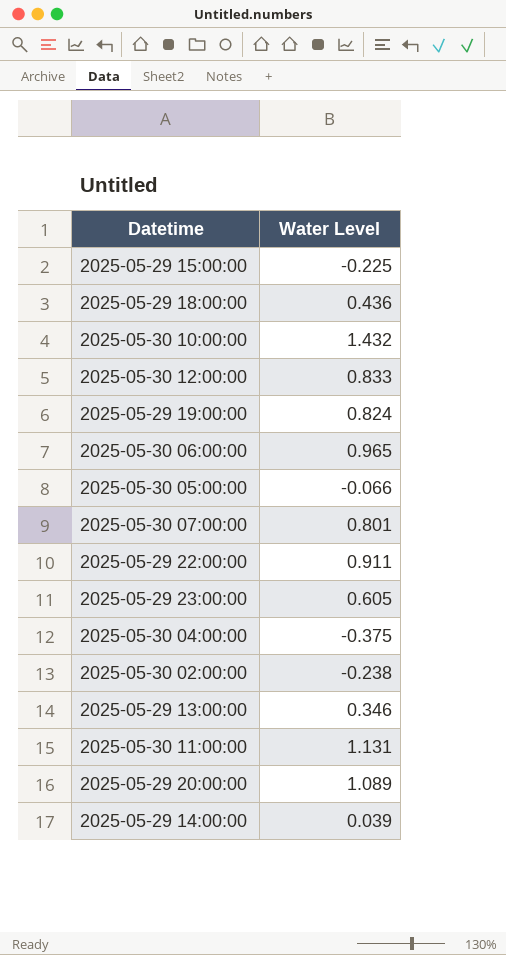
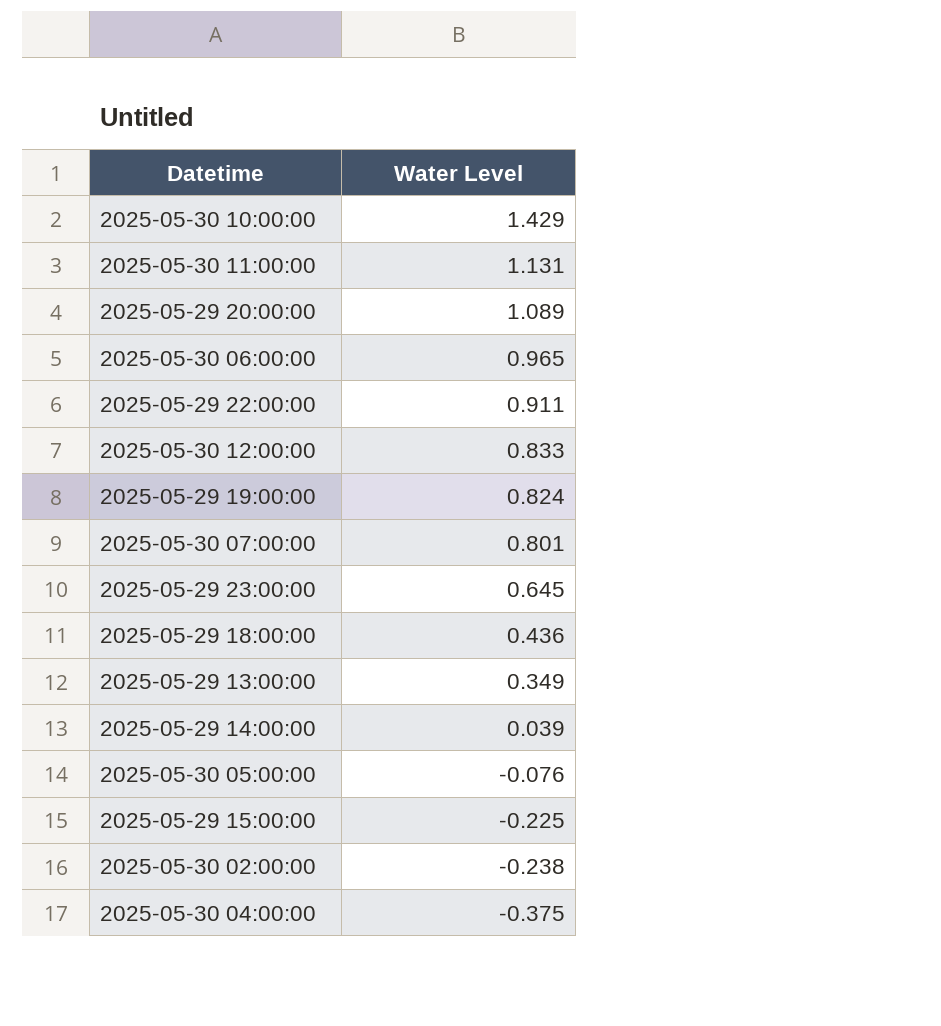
row order: none -> Water Level descending
2025-05-30 10:00:00 | Water Level: 1.432 -> 1.429
2025-05-29 23:00:00 | Water Level: 0.605 -> 0.645
2025-05-29 13:00:00 | Water Level: 0.346 -> 0.349
2025-05-30 05:00:00 | Water Level: -0.066 -> -0.076

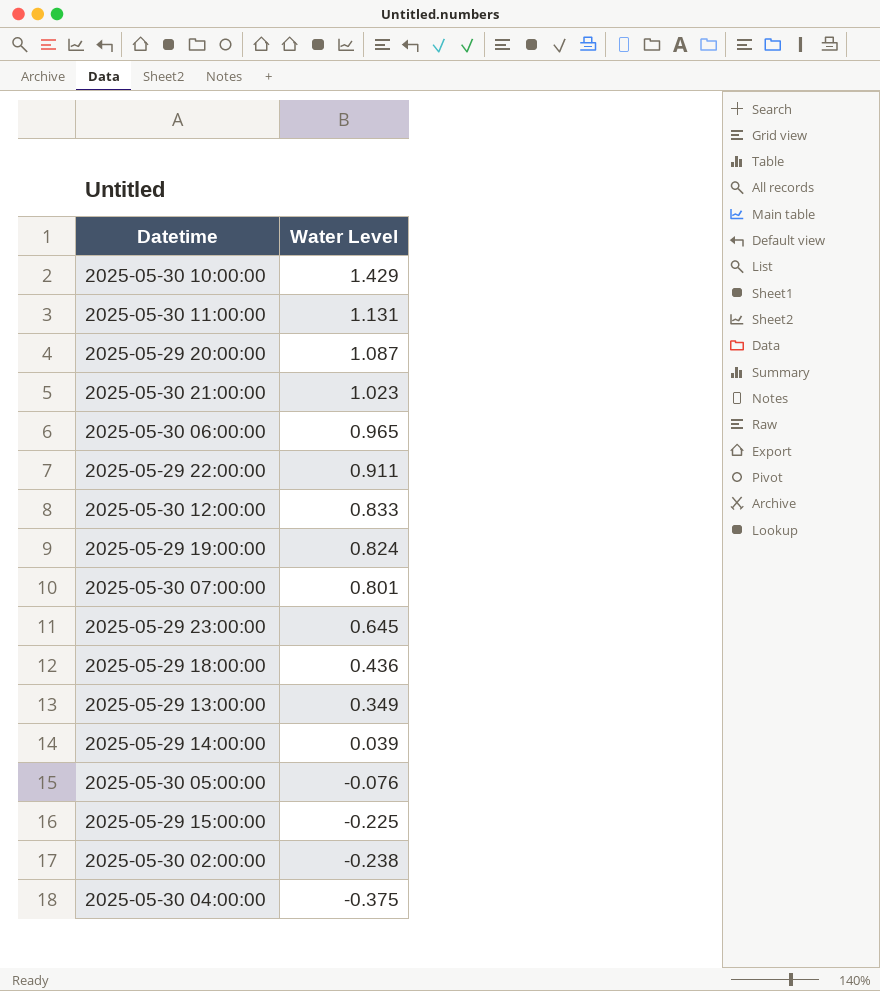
2025-05-29 20:00:00 | Water Level: 1.089 -> 1.087
row 2025-05-30 21:00:00: none -> 1.023

